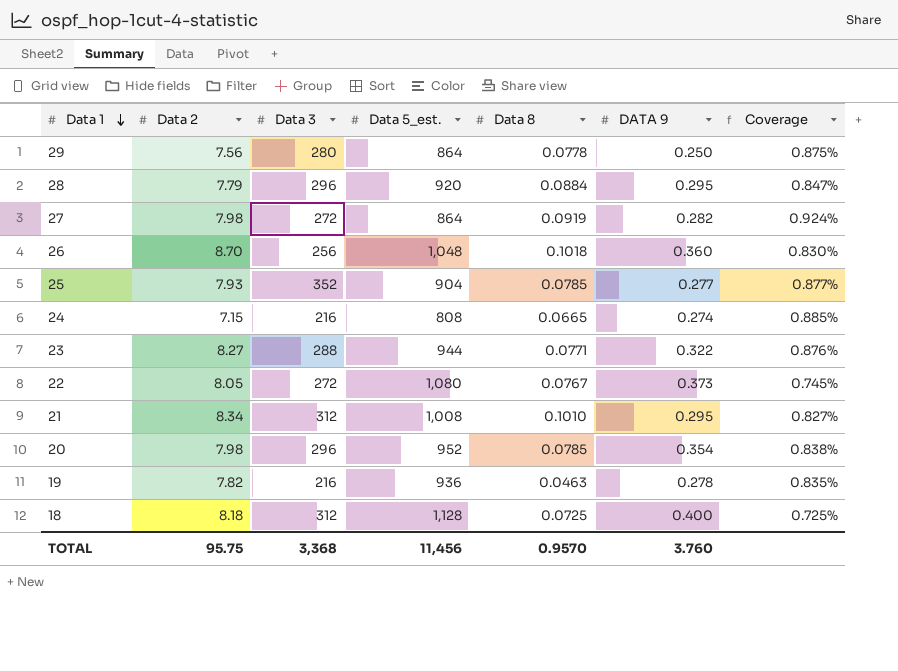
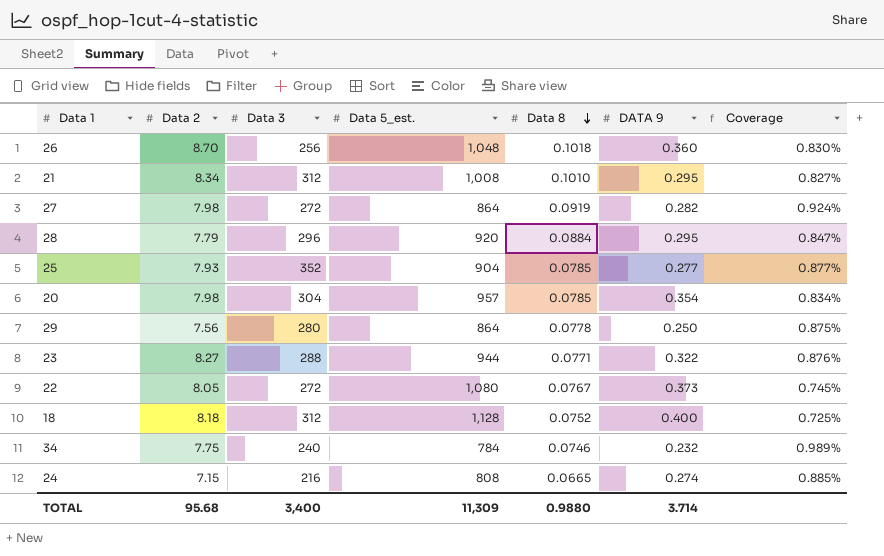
row order: Data 1 descending -> Data 8 descending
row 19: 7.82 | 216 | 936 | 0.0463 | 0.278 | 0.835% -> none
20 | Data 3: 296 -> 304
20 | Data 5_est.: 952 -> 957
20 | Coverage: 0.838% -> 0.834%
18 | Data 8: 0.0725 -> 0.0752
row 34: none -> 7.75 | 240 | 784 | 0.0746 | 0.232 | 0.989%
TOTAL | Data 2: 95.75 -> 95.68
TOTAL | Data 3: 3,368 -> 3,400
TOTAL | Data 5_est.: 11,456 -> 11,309
TOTAL | Data 8: 0.9570 -> 0.9880
TOTAL | DATA 9: 3.760 -> 3.714

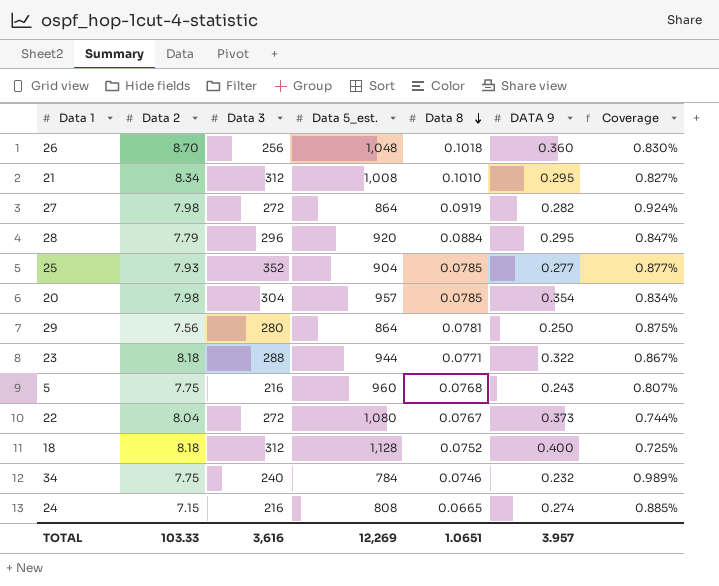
29 | Data 8: 0.0778 -> 0.0781
23 | Data 2: 8.27 -> 8.18
23 | Coverage: 0.876% -> 0.867%
row 5: none -> 7.75 | 216 | 960 | 0.0768 | 0.243 | 0.807%
22 | Data 2: 8.05 -> 8.04
22 | Coverage: 0.745% -> 0.744%
TOTAL | Data 2: 95.68 -> 103.33
TOTAL | Data 3: 3,400 -> 3,616
TOTAL | Data 5_est.: 11,309 -> 12,269
TOTAL | Data 8: 0.9880 -> 1.0651
TOTAL | DATA 9: 3.714 -> 3.957

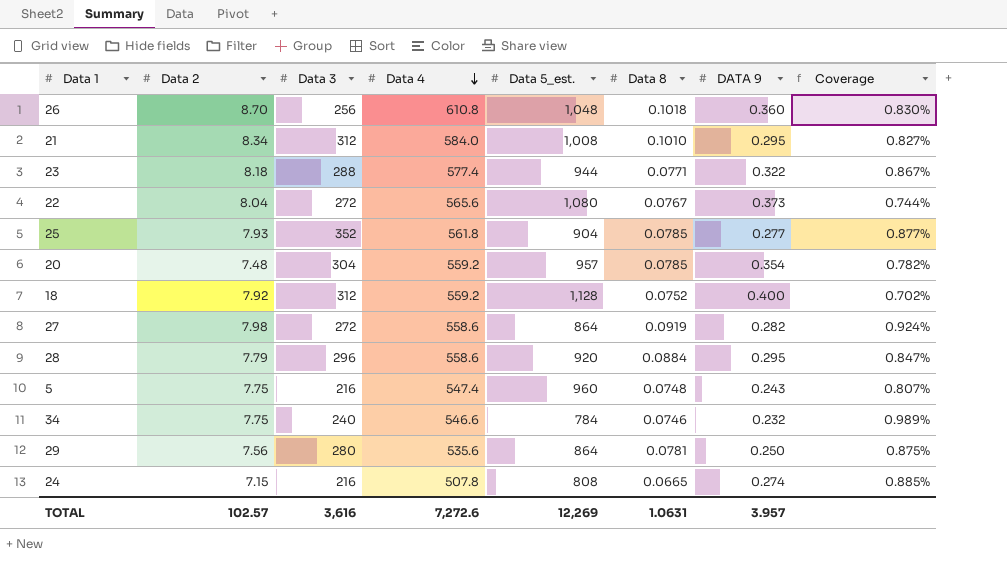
row order: Data 8 descending -> Data 4 descending
column Data 4 | position: none -> 4
20 | Data 2: 7.98 -> 7.48
20 | Coverage: 0.834% -> 0.782%
18 | Data 2: 8.18 -> 7.92
18 | Coverage: 0.725% -> 0.702%
5 | Data 8: 0.0768 -> 0.0748
TOTAL | Data 2: 103.33 -> 102.57
TOTAL | Data 8: 1.0651 -> 1.0631

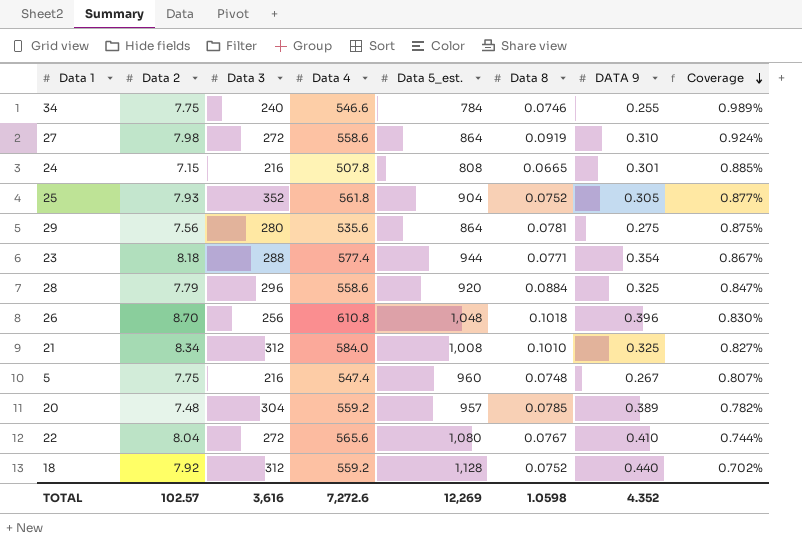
row order: Data 4 descending -> Coverage descending
34 | DATA 9: 0.232 -> 0.255
27 | DATA 9: 0.282 -> 0.310
24 | DATA 9: 0.274 -> 0.301
25 | Data 8: 0.0785 -> 0.0752
25 | DATA 9: 0.277 -> 0.305
29 | DATA 9: 0.250 -> 0.275
23 | DATA 9: 0.322 -> 0.354
28 | DATA 9: 0.295 -> 0.325
26 | DATA 9: 0.360 -> 0.396
21 | DATA 9: 0.295 -> 0.325
5 | DATA 9: 0.243 -> 0.267
20 | DATA 9: 0.354 -> 0.389
22 | DATA 9: 0.373 -> 0.410
18 | DATA 9: 0.400 -> 0.440
TOTAL | Data 8: 1.0631 -> 1.0598
TOTAL | DATA 9: 3.957 -> 4.352

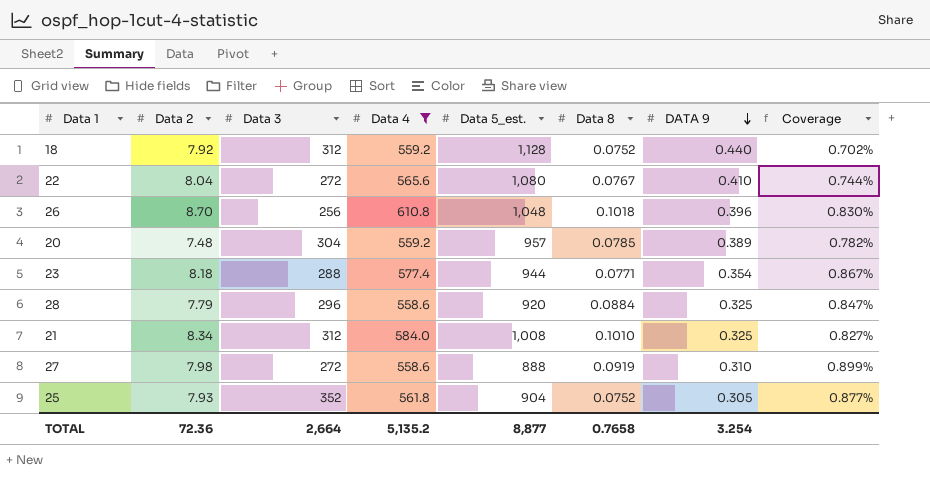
filter: none -> Data 4 >= 558.6
row order: Coverage descending -> DATA 9 descending
27 | Data 5_est.: 864 -> 888
27 | Coverage: 0.924% -> 0.899%
TOTAL | Data 2: 102.57 -> 72.36
TOTAL | Data 3: 3,616 -> 2,664
TOTAL | Data 4: 7,272.6 -> 5,135.2
TOTAL | Data 5_est.: 12,269 -> 8,877
TOTAL | Data 8: 1.0598 -> 0.7658
TOTAL | DATA 9: 4.352 -> 3.254

